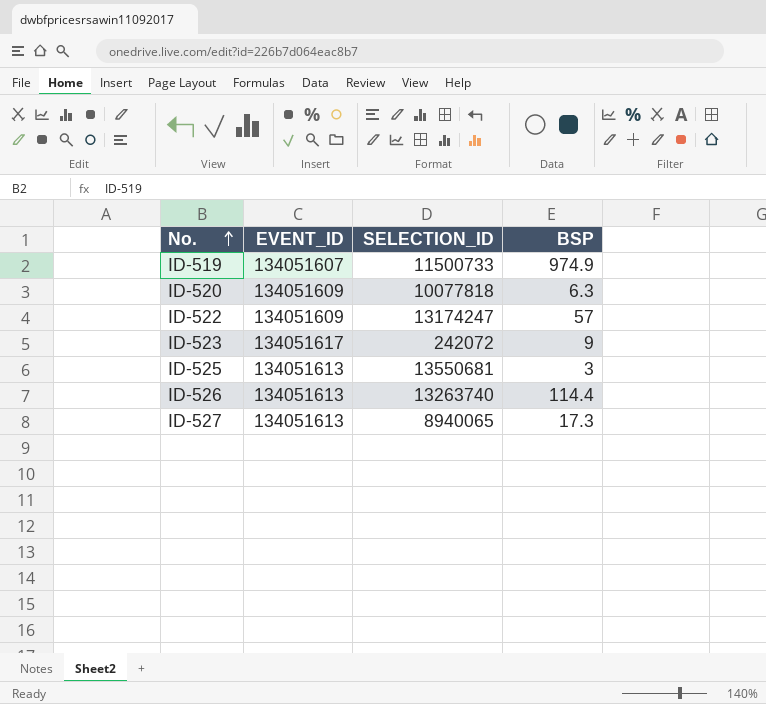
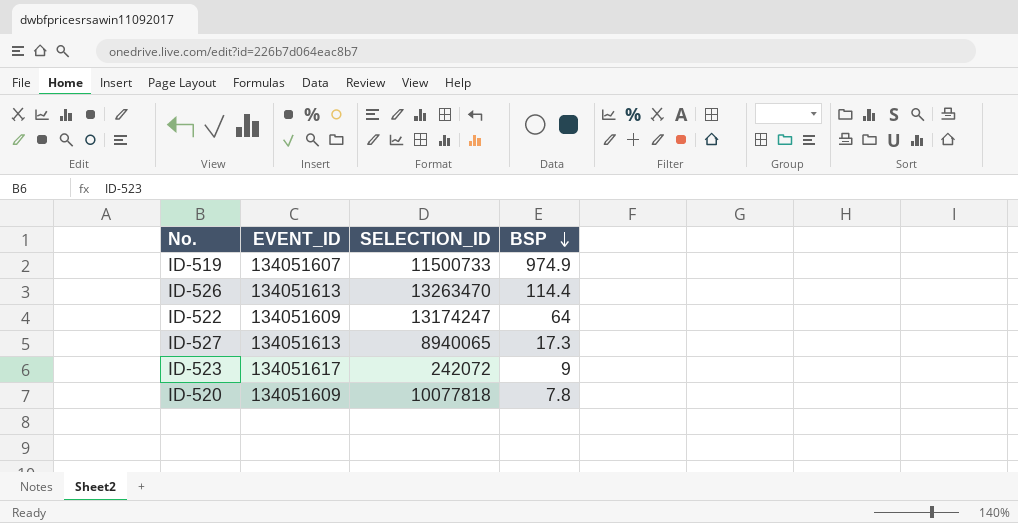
row order: No. ascending -> BSP descending
row ID-525: 134051613 | 13550681 | 3 -> none
ID-526 | SELECTION_ID: 13263740 -> 13263470
ID-522 | BSP: 57 -> 64
ID-520 | BSP: 6.3 -> 7.8

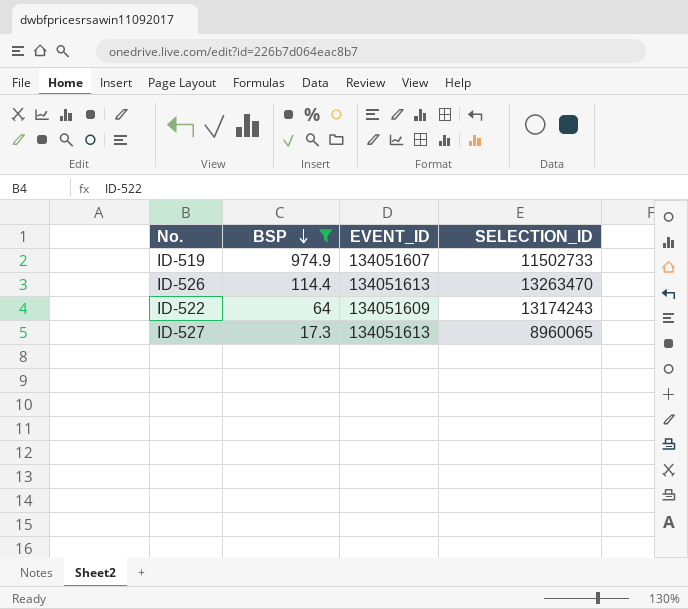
filter: none -> BSP >= 17.3
column BSP | position: 4 -> 2
ID-519 | SELECTION_ID: 11500733 -> 11502733
ID-522 | SELECTION_ID: 13174247 -> 13174243
ID-527 | SELECTION_ID: 8940065 -> 8960065

